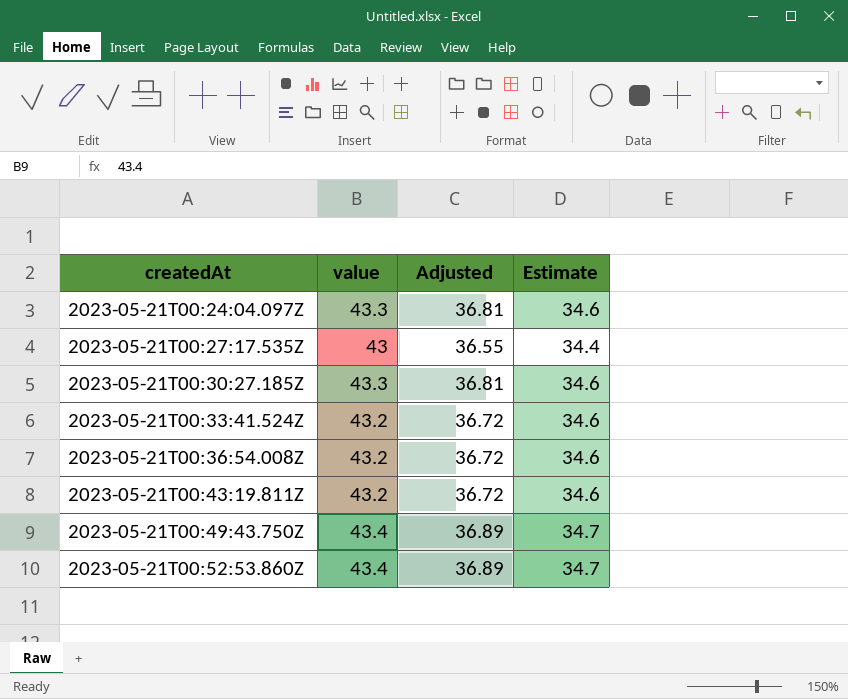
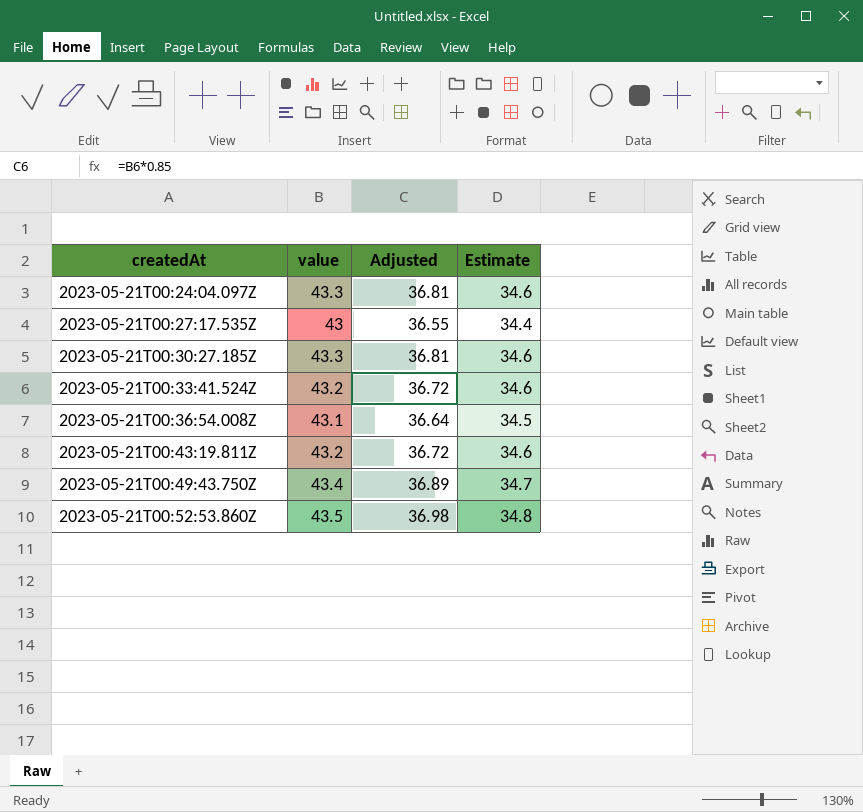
2023-05-21T00:36:54.008Z | value: 43.2 -> 43.1
2023-05-21T00:36:54.008Z | Adjusted: 36.72 -> 36.64
2023-05-21T00:36:54.008Z | Estimate: 34.6 -> 34.5
2023-05-21T00:52:53.860Z | value: 43.4 -> 43.5
2023-05-21T00:52:53.860Z | Adjusted: 36.89 -> 36.98
2023-05-21T00:52:53.860Z | Estimate: 34.7 -> 34.8

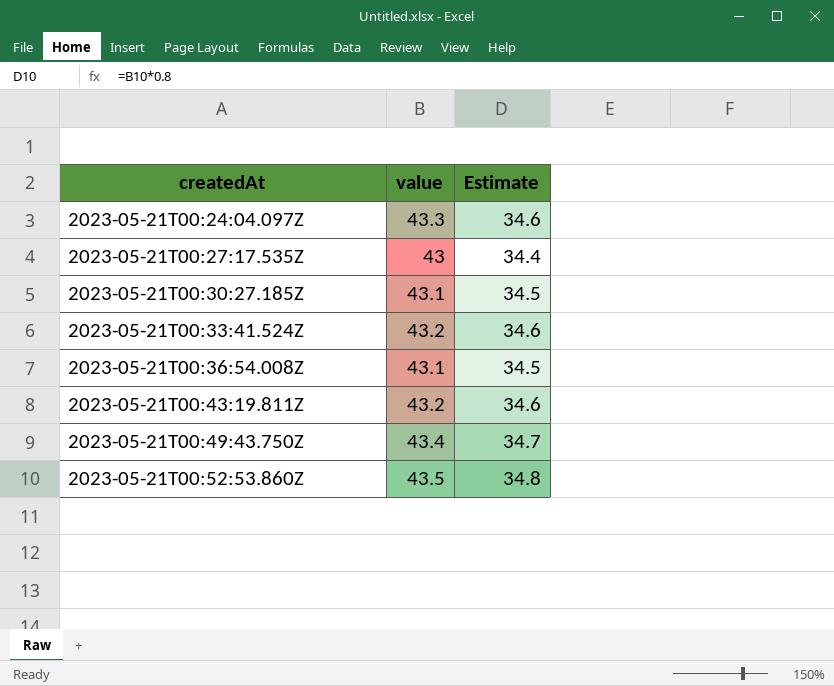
column Adjusted | formula: [value] * 0.85 -> none
2023-05-21T00:30:27.185Z | value: 43.3 -> 43.1
2023-05-21T00:30:27.185Z | Estimate: 34.6 -> 34.5

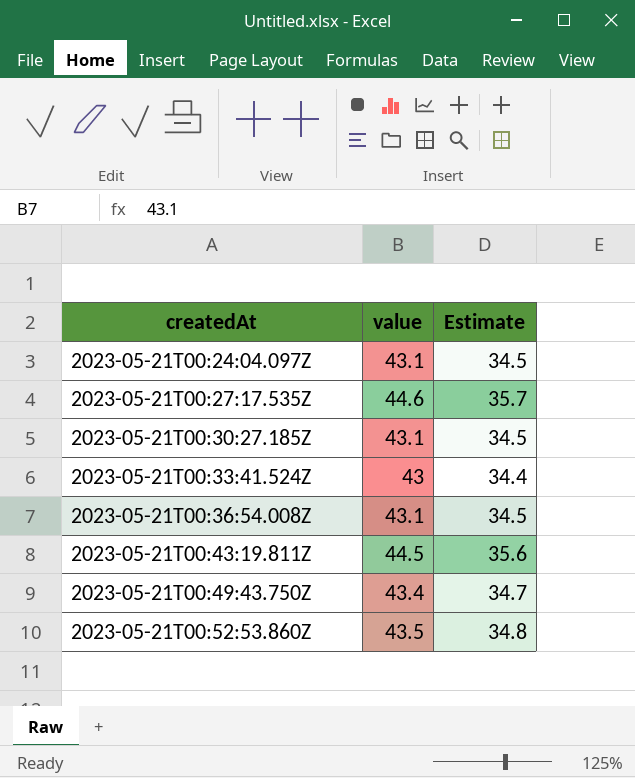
2023-05-21T00:24:04.097Z | value: 43.3 -> 43.1
2023-05-21T00:24:04.097Z | Estimate: 34.6 -> 34.5
2023-05-21T00:27:17.535Z | value: 43 -> 44.6
2023-05-21T00:27:17.535Z | Estimate: 34.4 -> 35.7
2023-05-21T00:33:41.524Z | value: 43.2 -> 43
2023-05-21T00:33:41.524Z | Estimate: 34.6 -> 34.4
2023-05-21T00:43:19.811Z | value: 43.2 -> 44.5
2023-05-21T00:43:19.811Z | Estimate: 34.6 -> 35.6

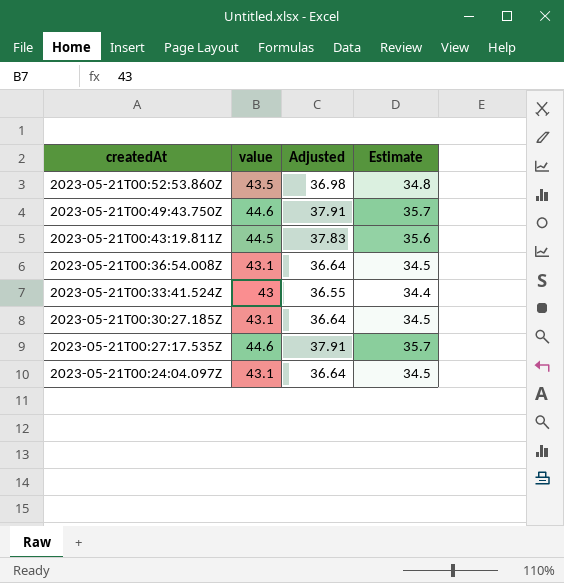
row order: createdAt ascending -> createdAt descending
column Adjusted | formula: none -> [value] * 0.85
2023-05-21T00:49:43.750Z | value: 43.4 -> 44.6
2023-05-21T00:49:43.750Z | Estimate: 34.7 -> 35.7

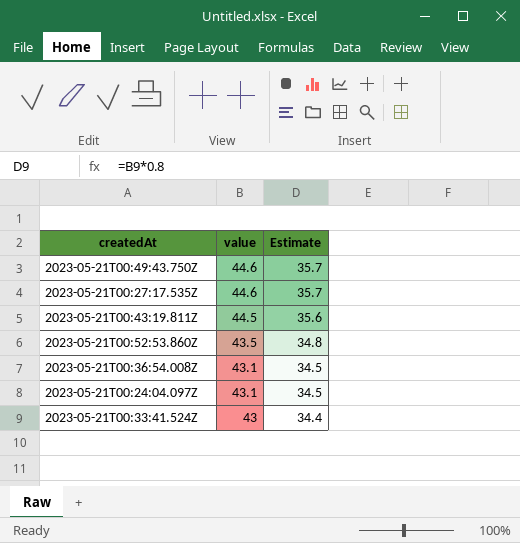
row order: createdAt descending -> value descending
column Adjusted | formula: [value] * 0.85 -> none
row 2023-05-21T00:30:27.185Z: 43.1 | 36.64 | 34.5 -> none

